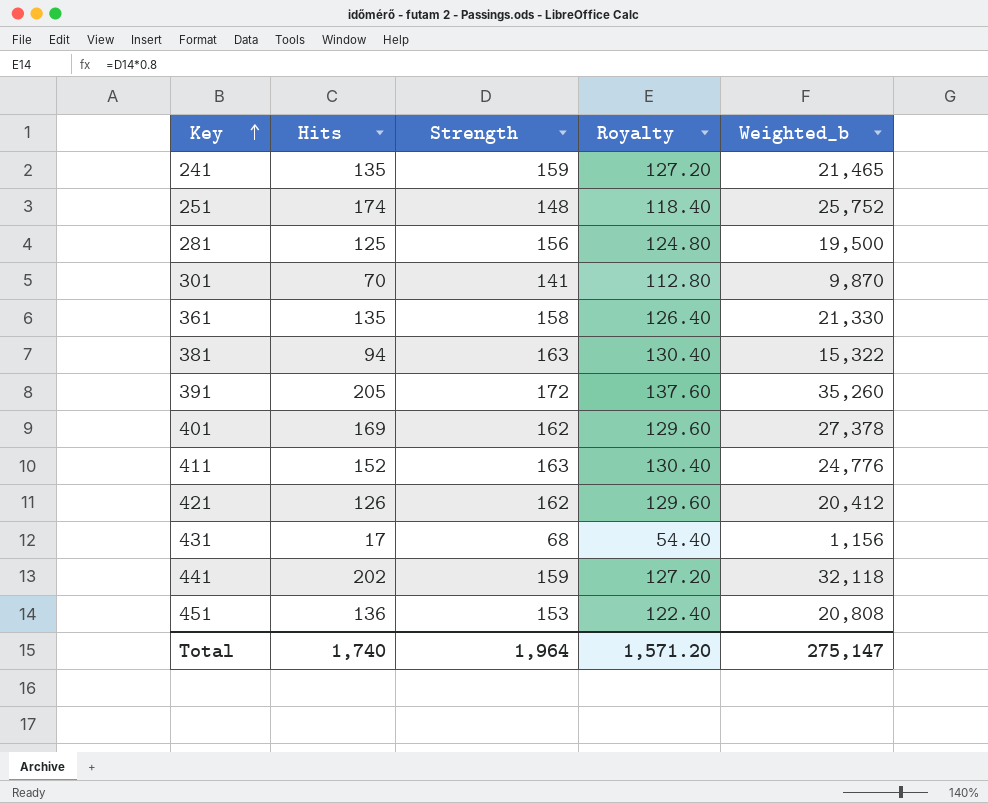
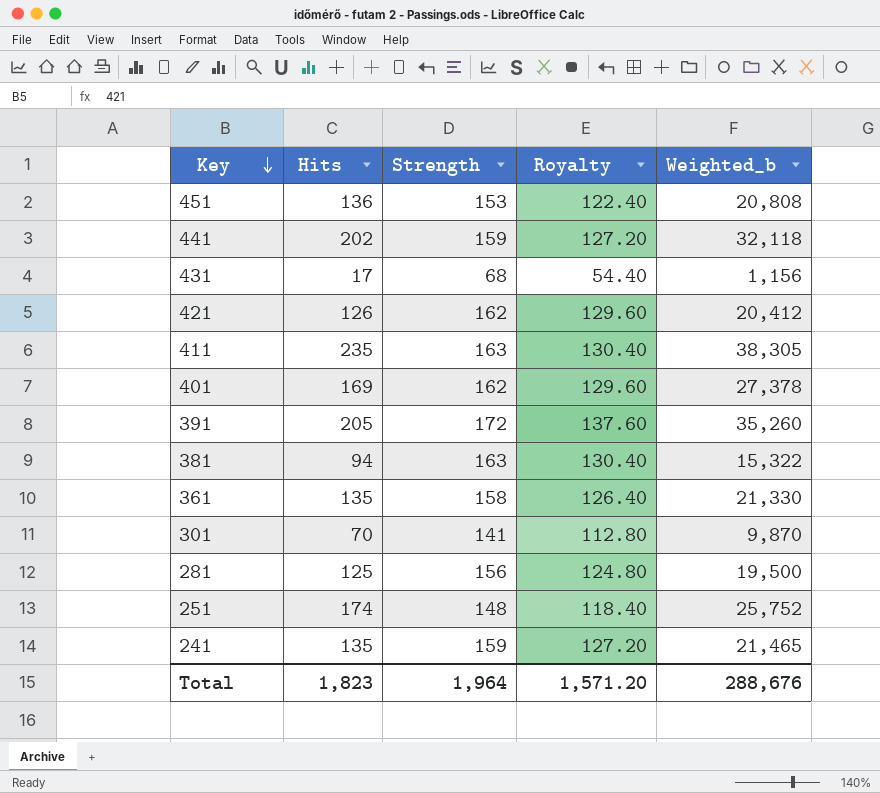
row order: Key ascending -> Key descending
411 | Hits: 152 -> 235
411 | Weighted_b: 24,776 -> 38,305
Total | Hits: 1,740 -> 1,823
Total | Weighted_b: 275,147 -> 288,676

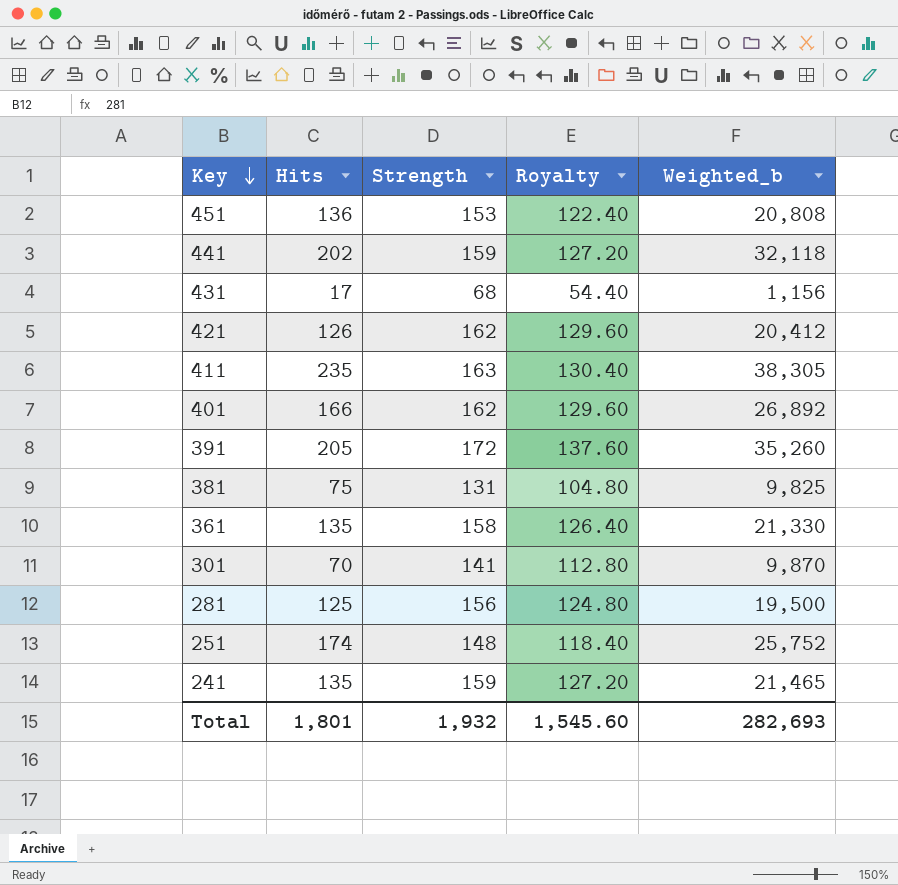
401 | Hits: 169 -> 166
401 | Weighted_b: 27,378 -> 26,892
381 | Hits: 94 -> 75
381 | Strength: 163 -> 131
381 | Royalty: 130.40 -> 104.80
381 | Weighted_b: 15,322 -> 9,825
Total | Hits: 1,823 -> 1,801
Total | Strength: 1,964 -> 1,932
Total | Royalty: 1,571.20 -> 1,545.60
Total | Weighted_b: 288,676 -> 282,693

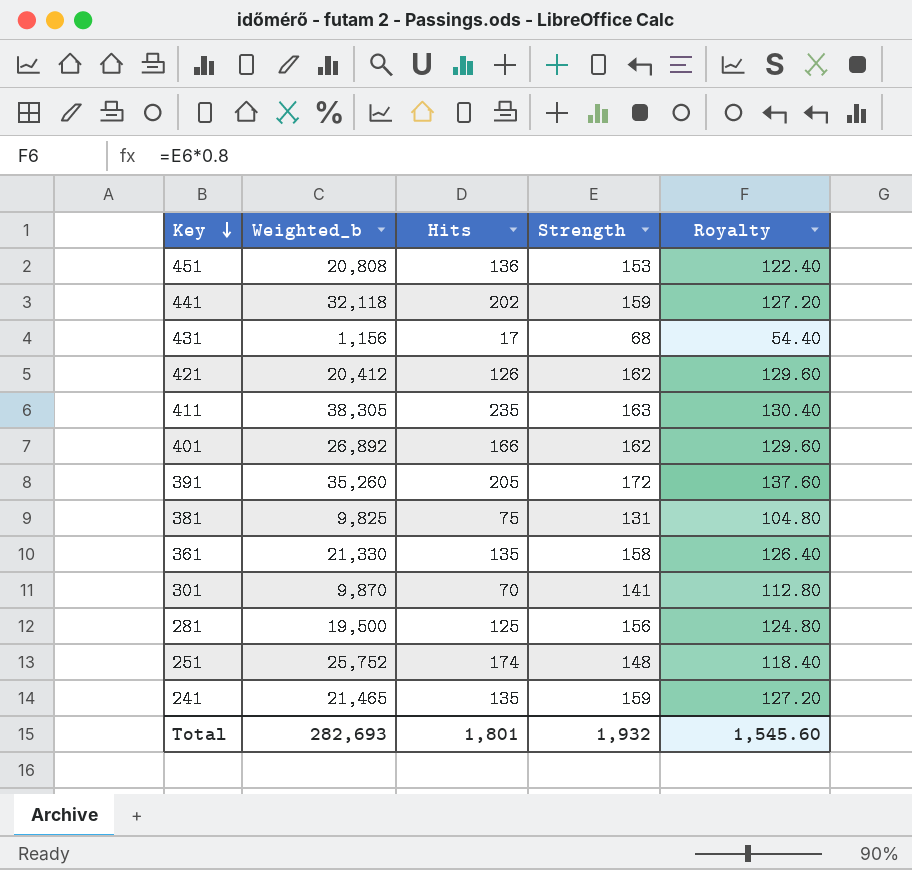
column Weighted_b | position: 5 -> 2

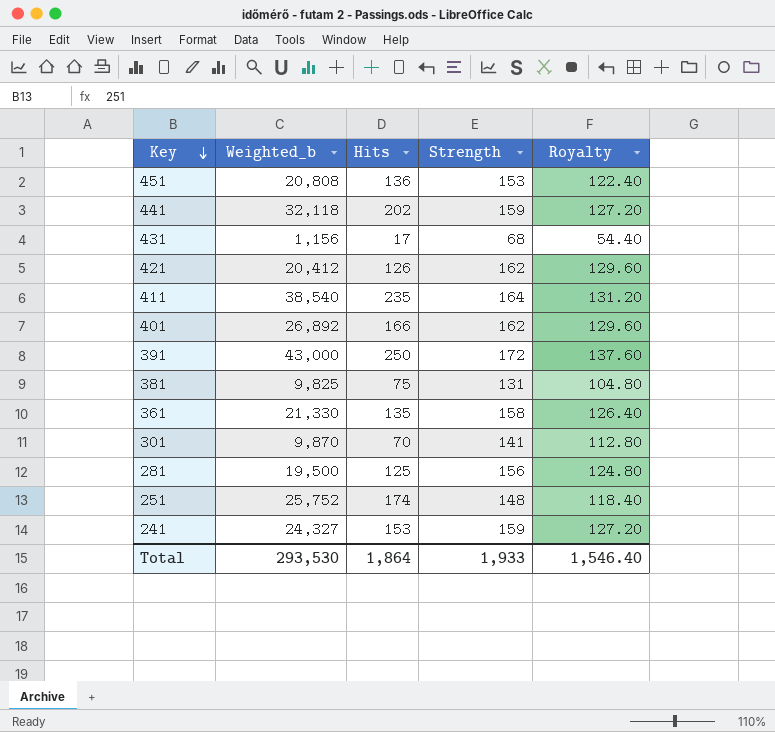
411 | Weighted_b: 38,305 -> 38,540
411 | Strength: 163 -> 164
411 | Royalty: 130.40 -> 131.20
391 | Weighted_b: 35,260 -> 43,000
391 | Hits: 205 -> 250
241 | Weighted_b: 21,465 -> 24,327
241 | Hits: 135 -> 153
Total | Weighted_b: 282,693 -> 293,530
Total | Hits: 1,801 -> 1,864
Total | Strength: 1,932 -> 1,933
Total | Royalty: 1,545.60 -> 1,546.40

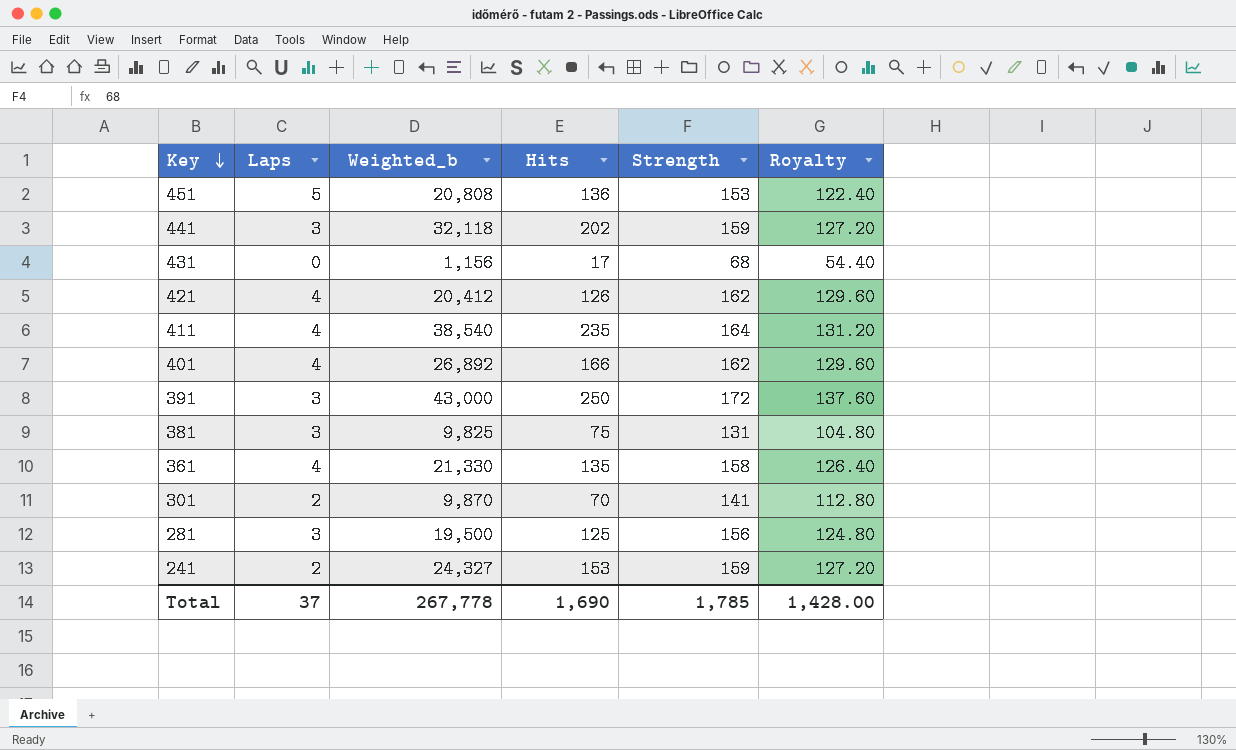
column Laps | position: none -> 2
row 251: 25,752 | 174 | 148 | 118.40 -> none
Total | Weighted_b: 293,530 -> 267,778
Total | Hits: 1,864 -> 1,690
Total | Strength: 1,933 -> 1,785
Total | Royalty: 1,546.40 -> 1,428.00

